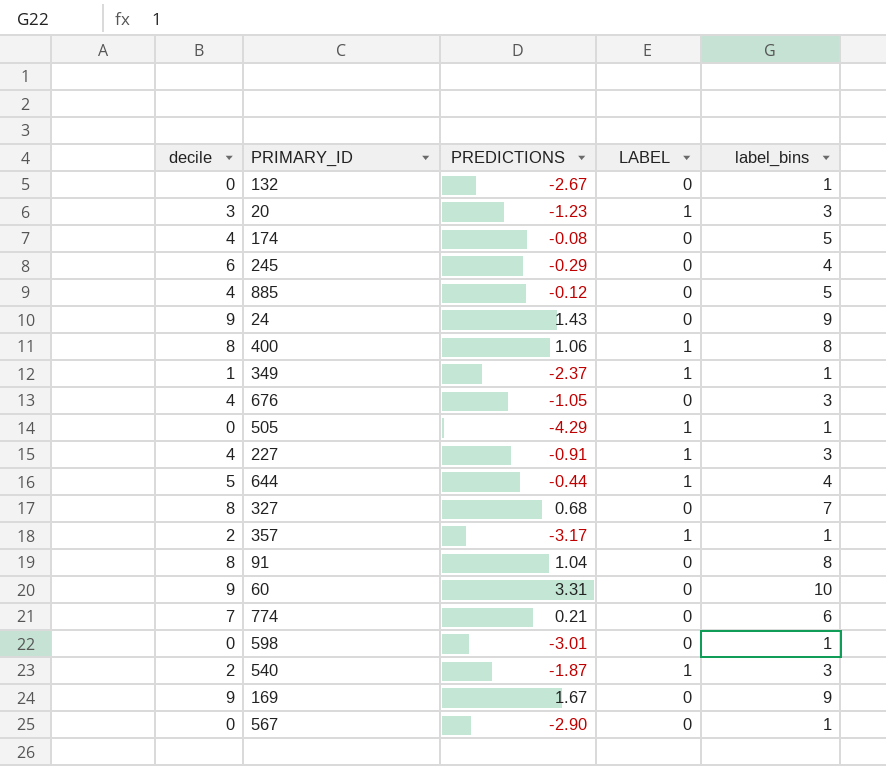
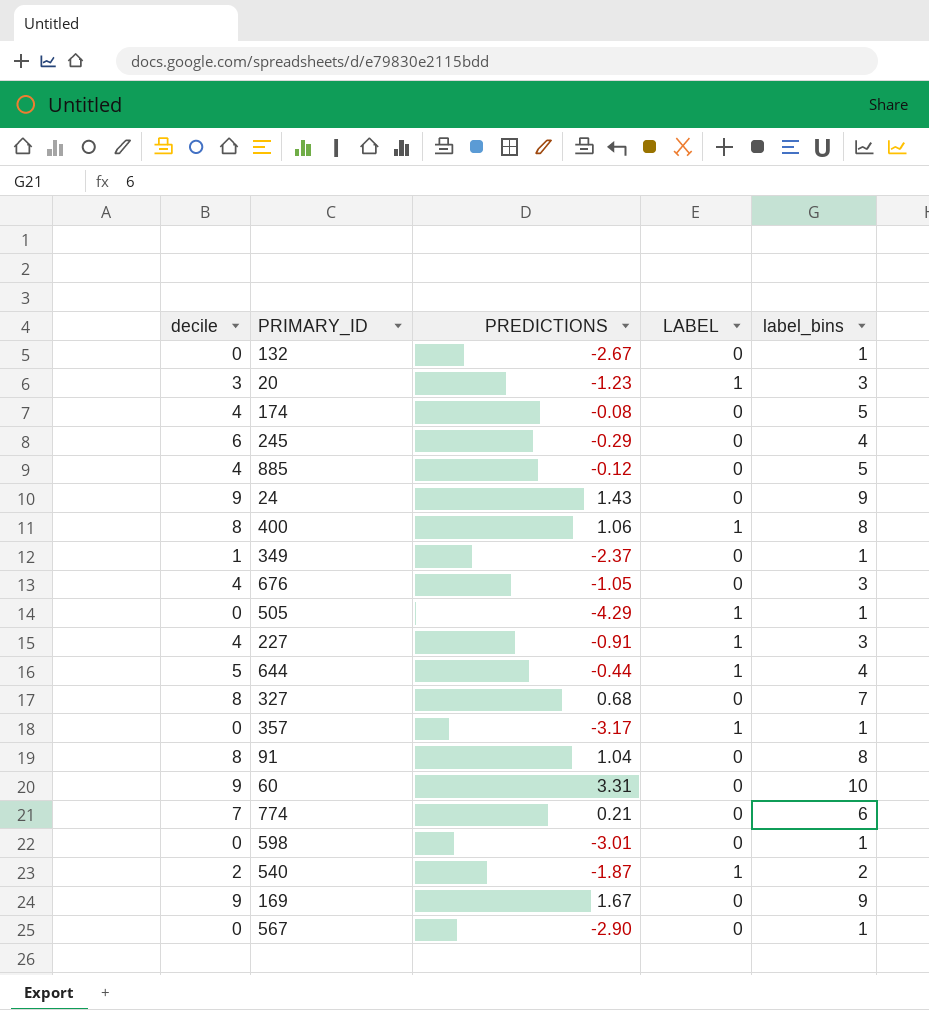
349 | LABEL: 1 -> 0
357 | decile: 2 -> 0
540 | label_bins: 3 -> 2

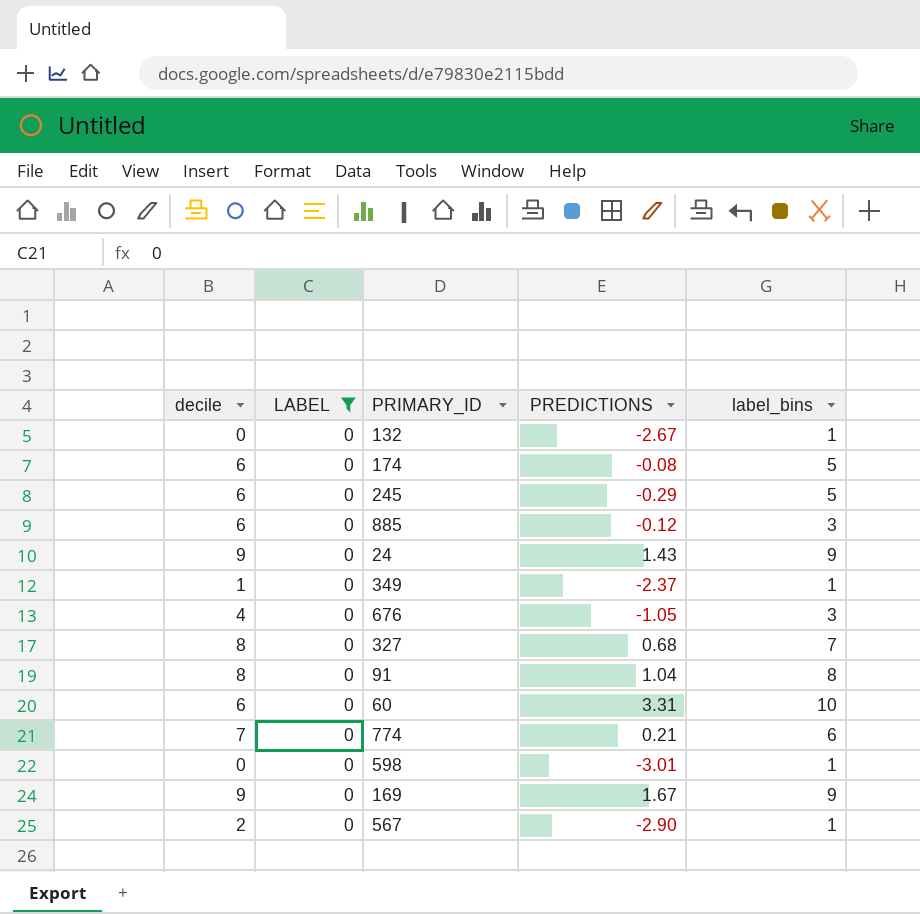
filter: none -> LABEL = 0
column LABEL | position: 4 -> 2
174 | decile: 4 -> 6
245 | label_bins: 4 -> 5
885 | decile: 4 -> 6
885 | label_bins: 5 -> 3
60 | decile: 9 -> 6
567 | decile: 0 -> 2

